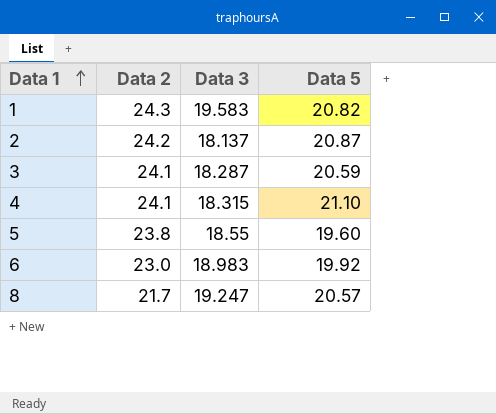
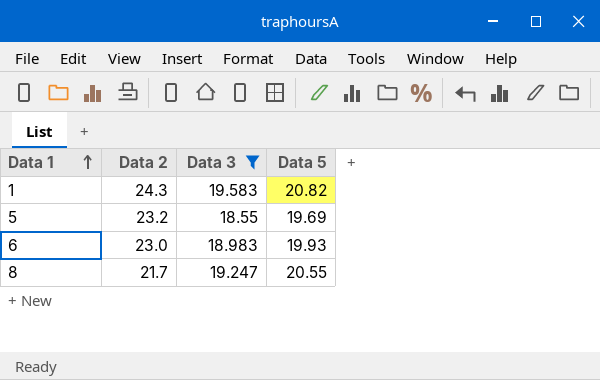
filter: none -> Data 3 >= 18.55
5 | Data 2: 23.8 -> 23.2
5 | Data 5: 19.60 -> 19.69
6 | Data 5: 19.92 -> 19.93
8 | Data 5: 20.57 -> 20.55

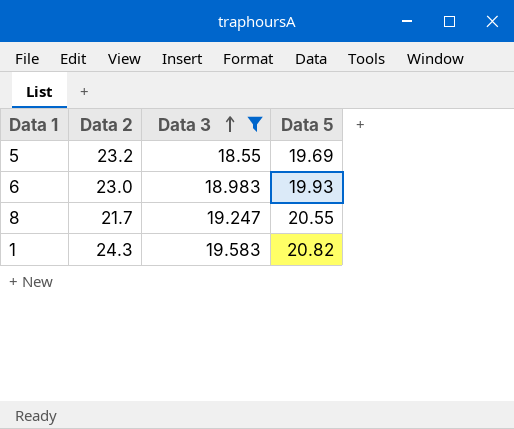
row order: Data 1 ascending -> Data 3 ascending

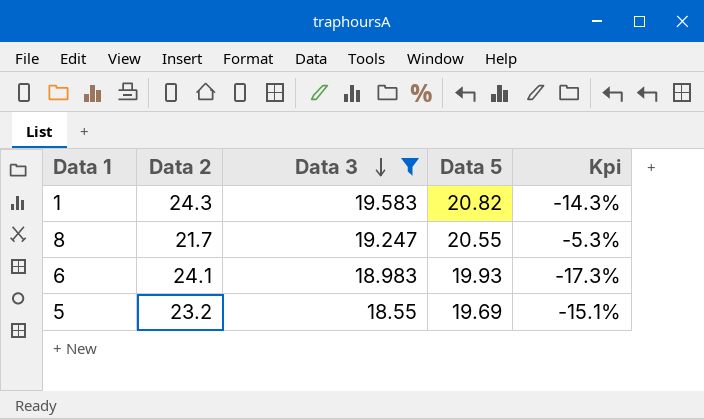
row order: Data 3 ascending -> Data 3 descending
column Kpi | formula: none -> ([Data 5] - [Data 2]) / [Data 2]
6 | Data 2: 23.0 -> 24.1

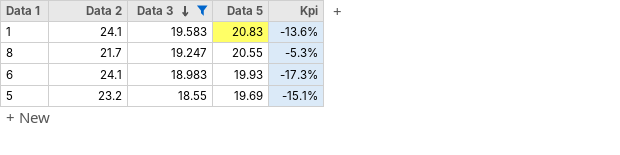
1 | Data 2: 24.3 -> 24.1
1 | Data 5: 20.82 -> 20.83
1 | Kpi: -14.3% -> -13.6%

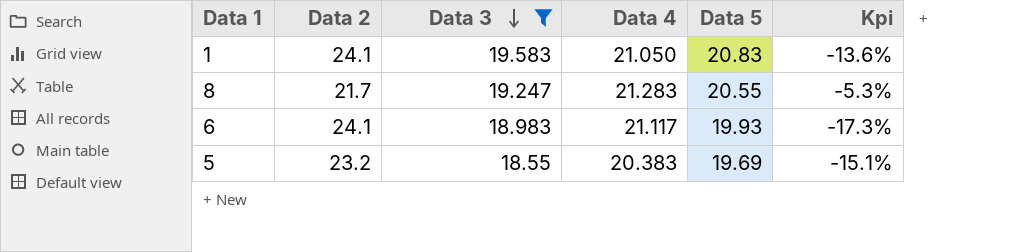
column Data 4 | position: none -> 4

